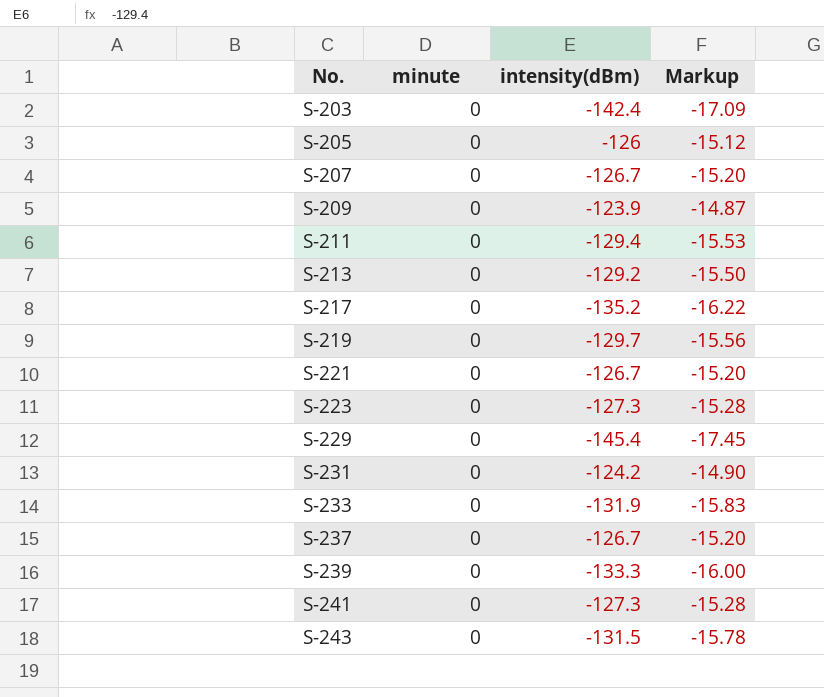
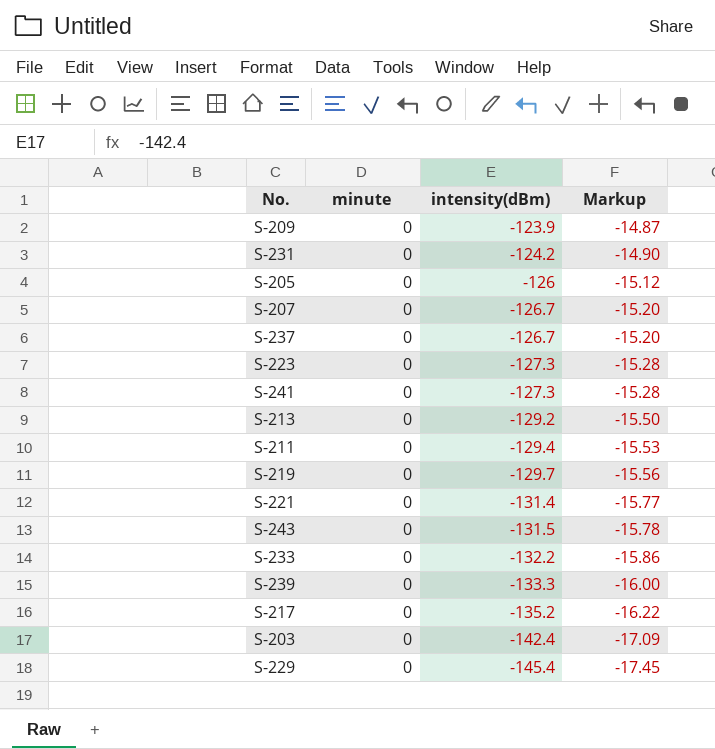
row order: No. ascending -> intensity(dBm) descending
S-221 | intensity(dBm): -126.7 -> -131.4
S-221 | Markup: -15.20 -> -15.77
S-233 | intensity(dBm): -131.9 -> -132.2
S-233 | Markup: -15.83 -> -15.86

